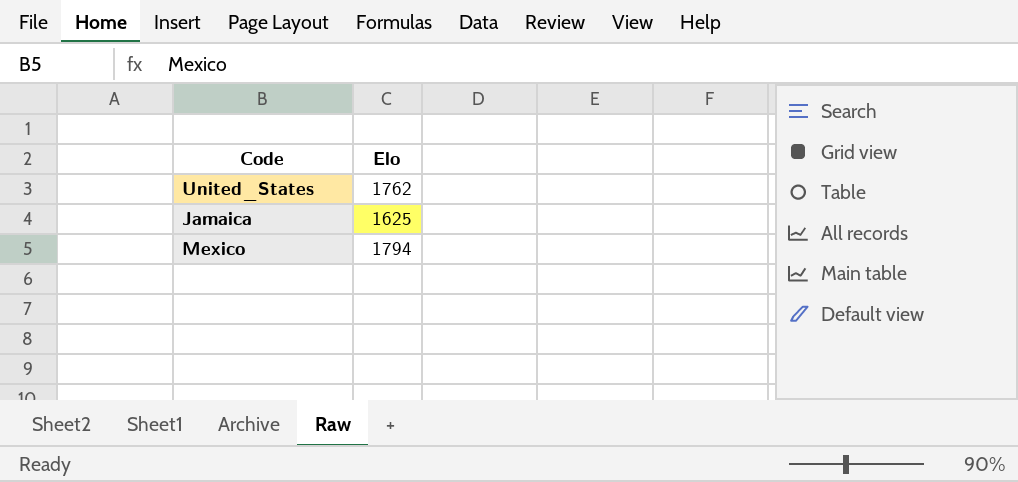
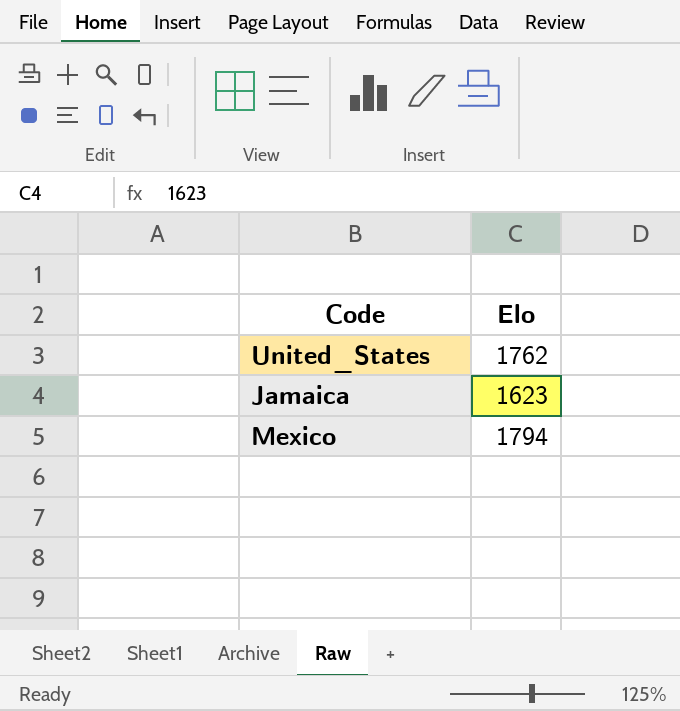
Jamaica | Elo: 1625 -> 1623

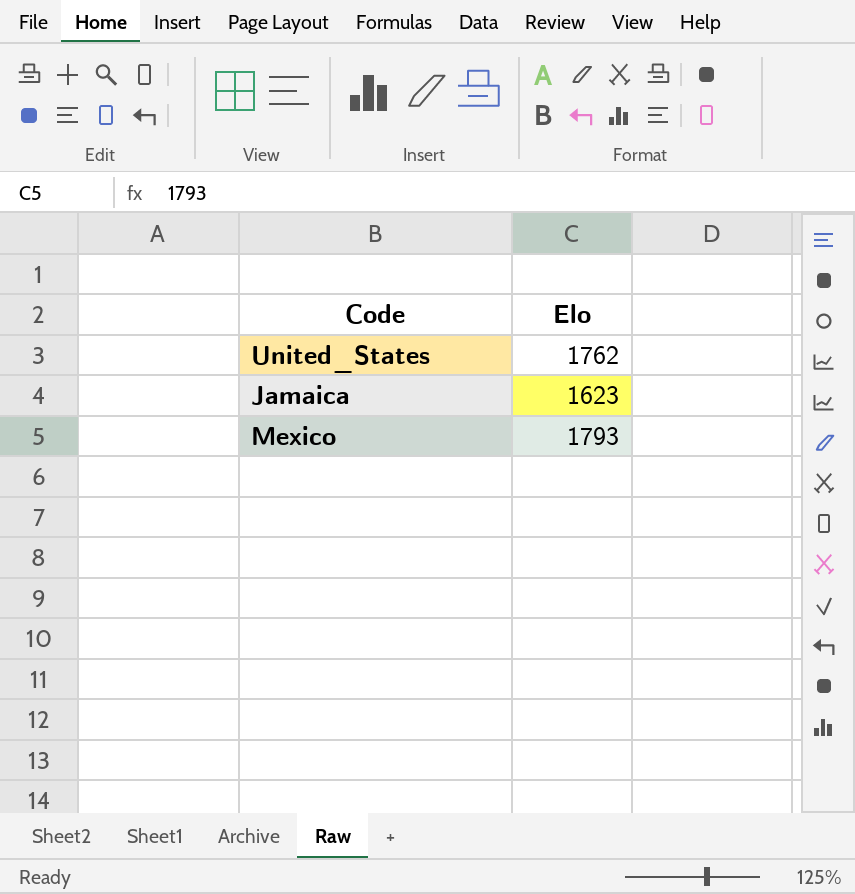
Mexico | Elo: 1794 -> 1793

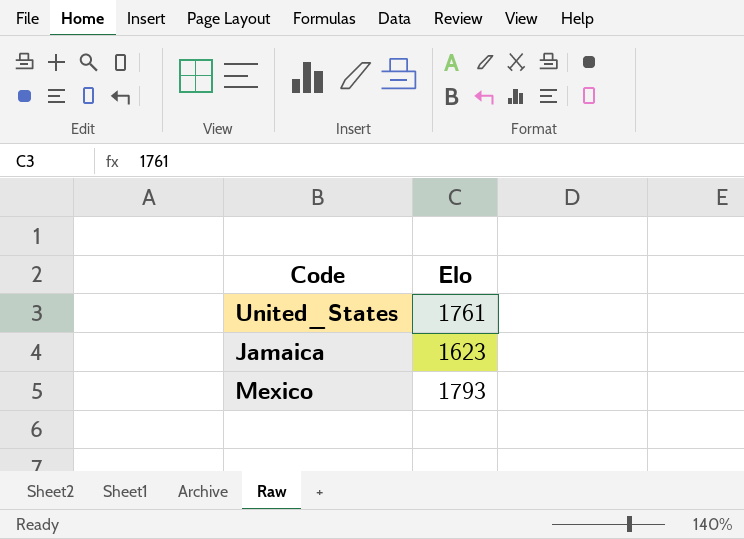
United_States | Elo: 1762 -> 1761

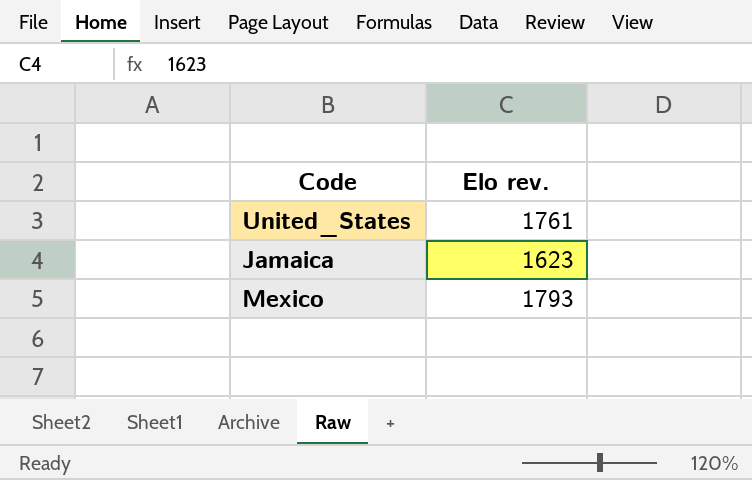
column name: Elo -> Elo rev.

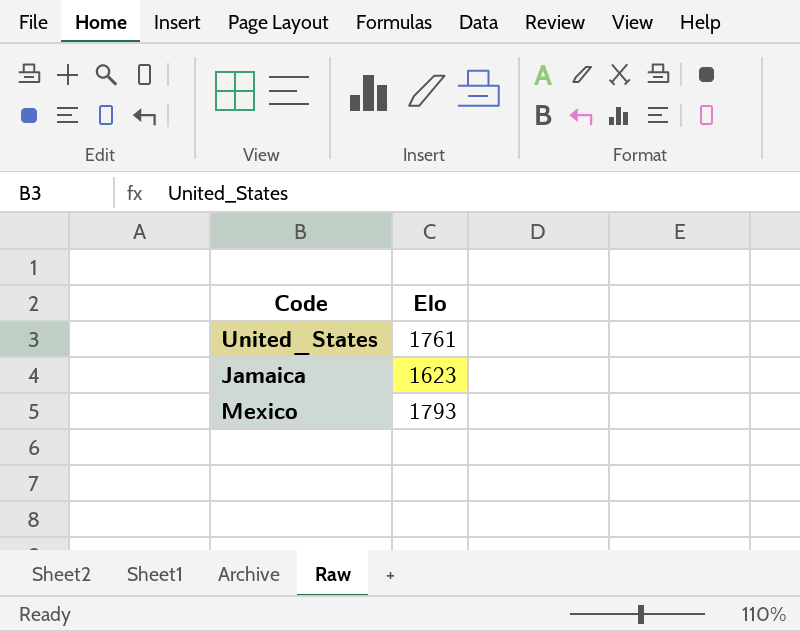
column name: Elo rev. -> Elo

